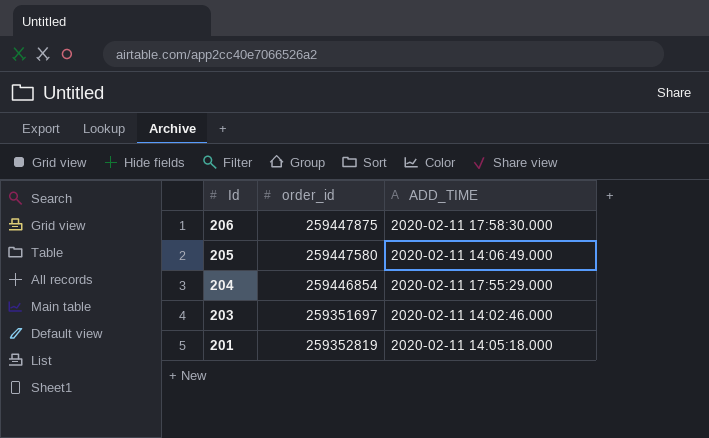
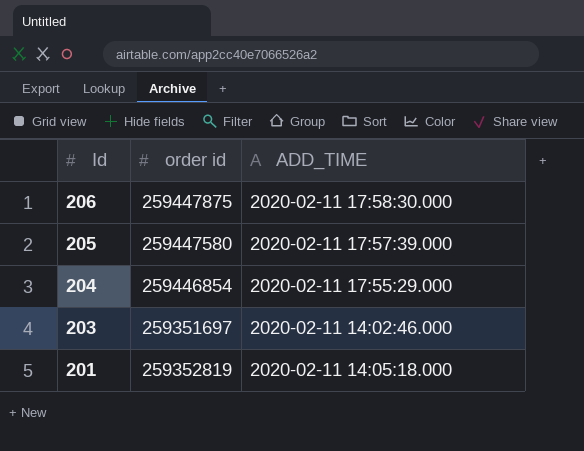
column name: order_id -> order id
205 | ADD_TIME: 2020-02-11 14:06:49.000 -> 2020-02-11 17:57:39.000

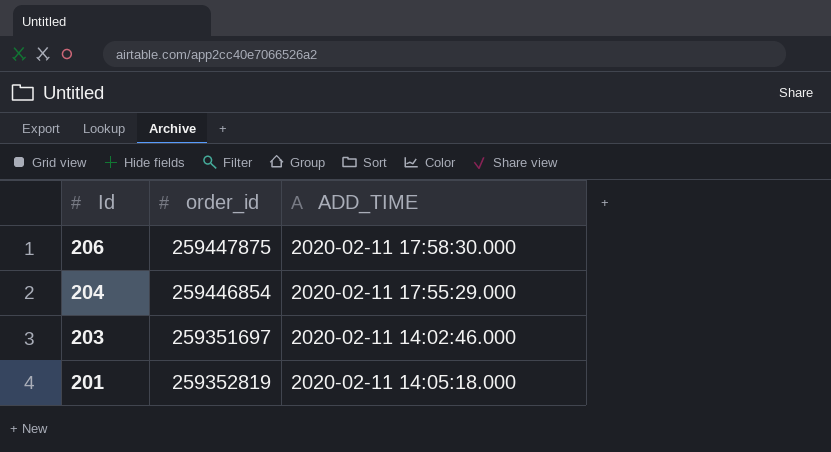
column name: order id -> order_id
row 205: 259447580 | 2020-02-11 17:57:39.000 -> none

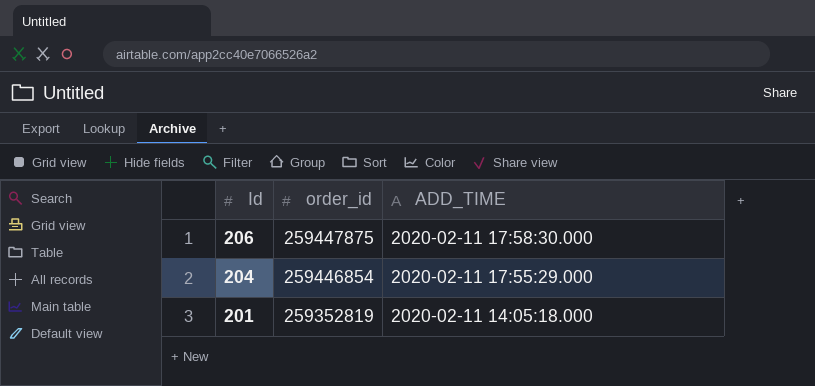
row 203: 259351697 | 2020-02-11 14:02:46.000 -> none

